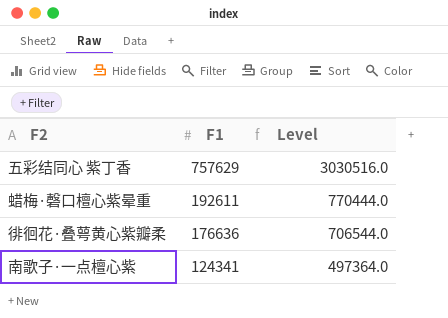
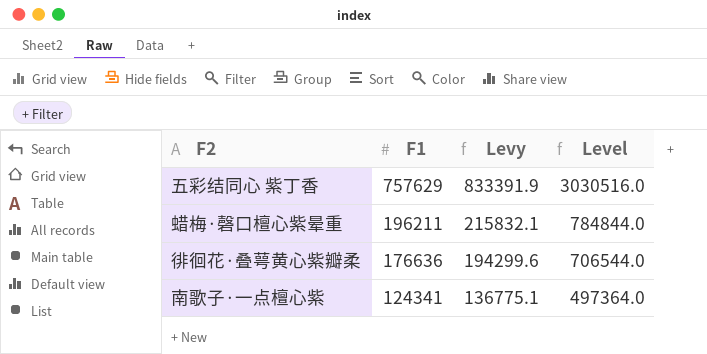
column Levy | formula: none -> [F1] * 1.1
蜡梅·磬口檀心紫晕重 | F1: 192611 -> 196211
蜡梅·磬口檀心紫晕重 | Level: 770444.0 -> 784844.0

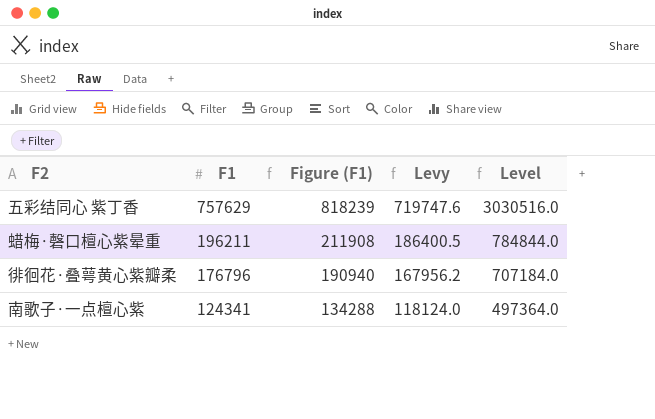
column Figure (F1) | formula: none -> [F1] * 1.08
column Levy | formula: [F1] * 1.1 -> [F1] * 0.95
徘徊花·叠萼黄心紫瓣柔 | F1: 176636 -> 176796
徘徊花·叠萼黄心紫瓣柔 | Level: 706544.0 -> 707184.0

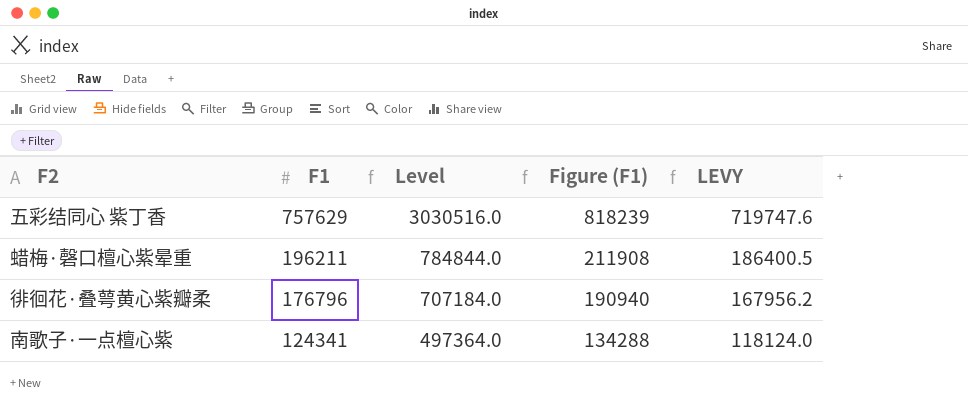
column Level | position: 5 -> 3
column name: Levy -> LEVY

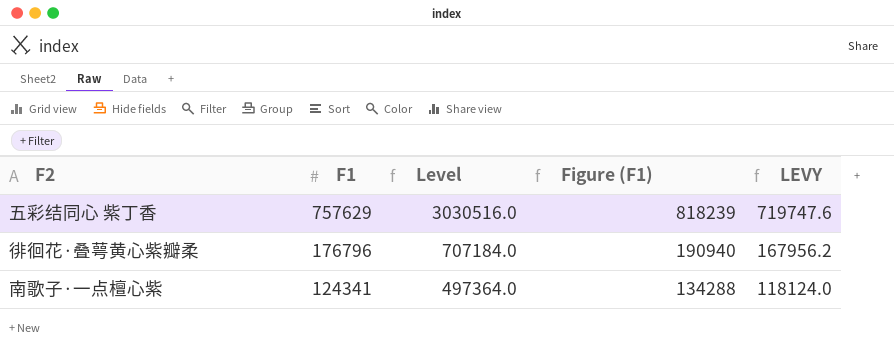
row 蜡梅·磬口檀心紫晕重: 196211 | 784844.0 | 211908 | 186400.5 -> none

